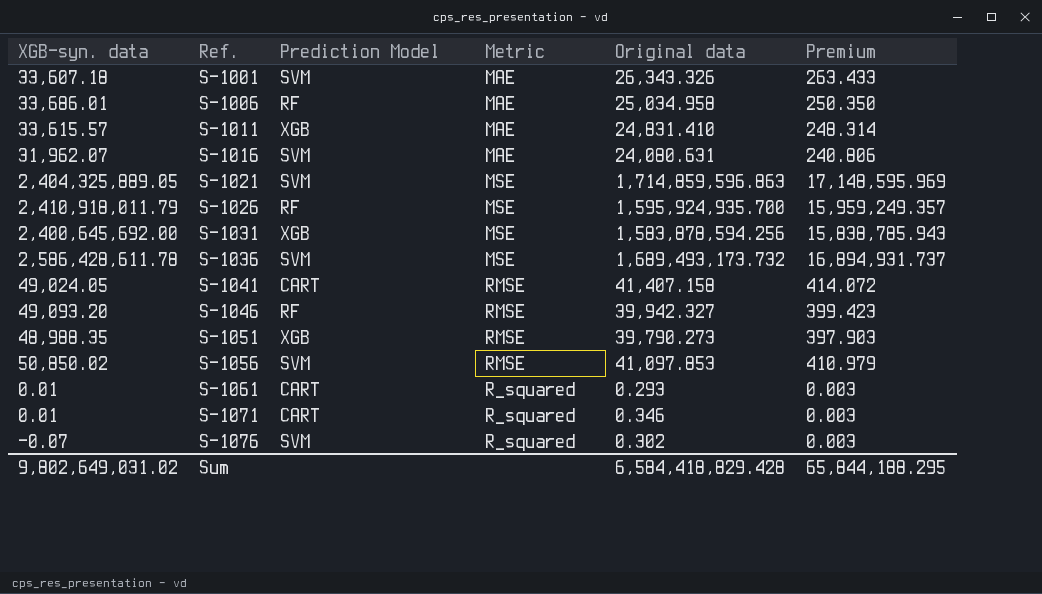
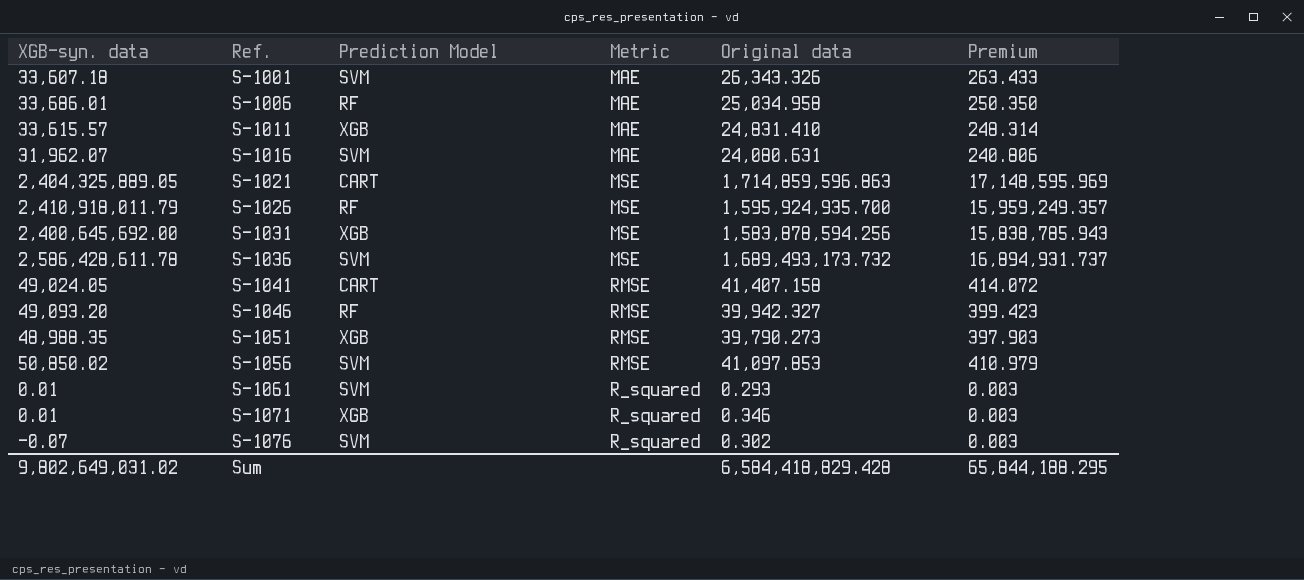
S-1021 | Prediction Model: SVM -> CART
S-1061 | Prediction Model: CART -> SVM
S-1071 | Prediction Model: CART -> XGB

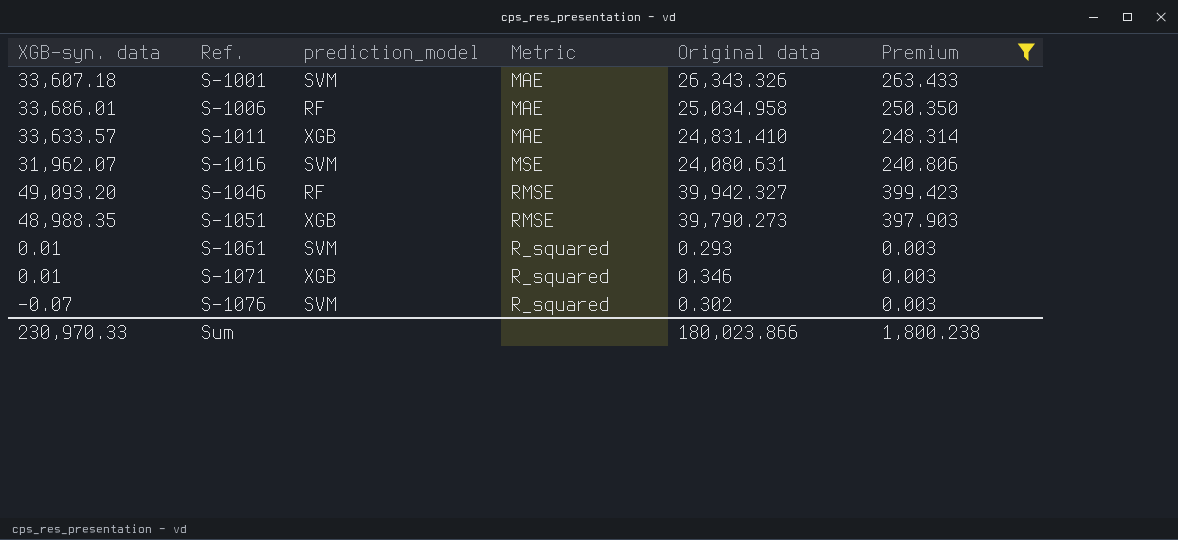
filter: none -> Premium <= 399.423
column name: Prediction Model -> prediction_model
S-1011 | XGB-syn. data: 33,615.57 -> 33,633.57
S-1016 | Metric: MAE -> MSE
Sum | XGB-syn. data: 9,802,649,031.02 -> 230,970.33
Sum | Original data: 6,584,418,829.428 -> 180,023.866
Sum | Premium: 65,844,188.295 -> 1,800.238

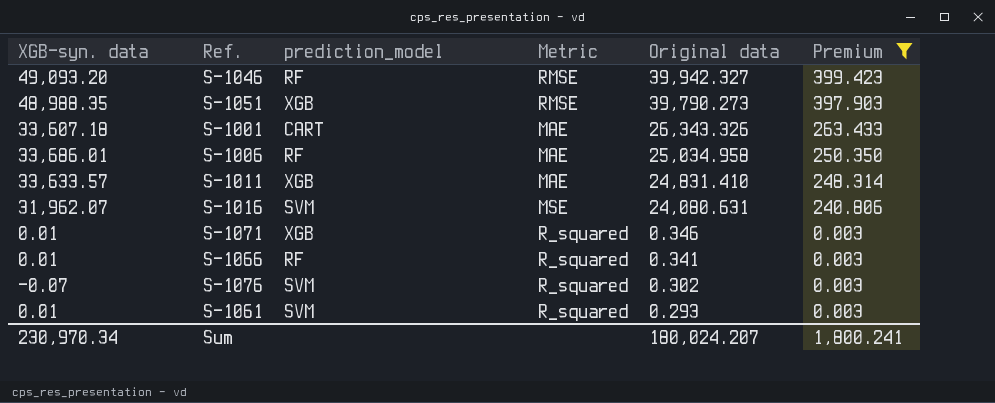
row order: Ref. ascending -> Original data descending
S-1001 | prediction_model: SVM -> CART
row S-1066: none -> 0.01 | RF | R_squared | 0.341 | 0.003
Sum | XGB-syn. data: 230,970.33 -> 230,970.34
Sum | Original data: 180,023.866 -> 180,024.207
Sum | Premium: 1,800.238 -> 1,800.241

